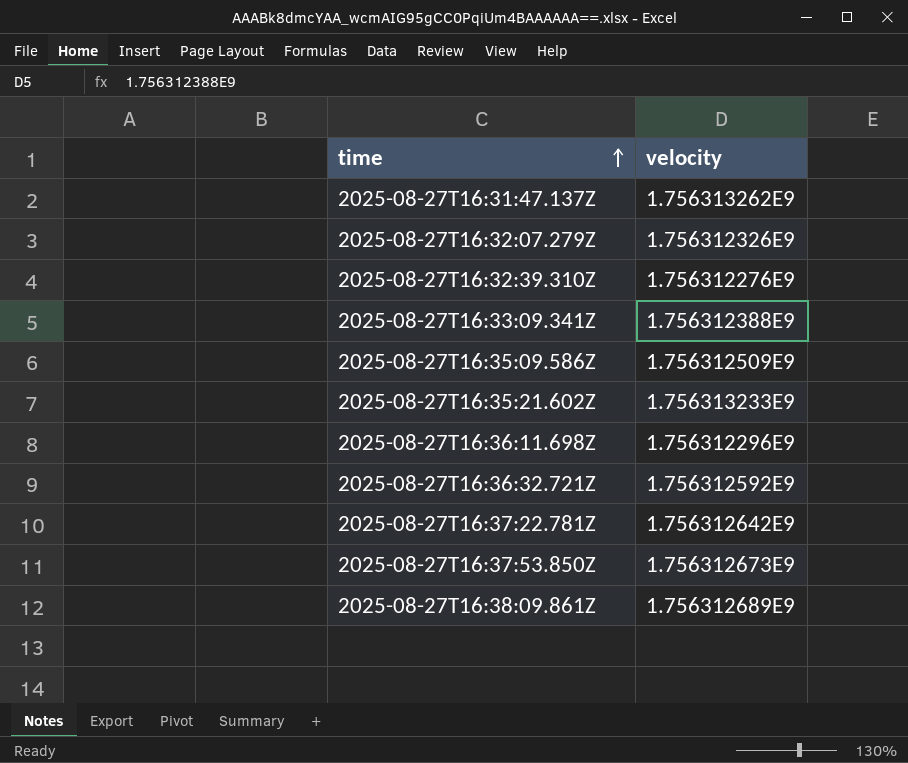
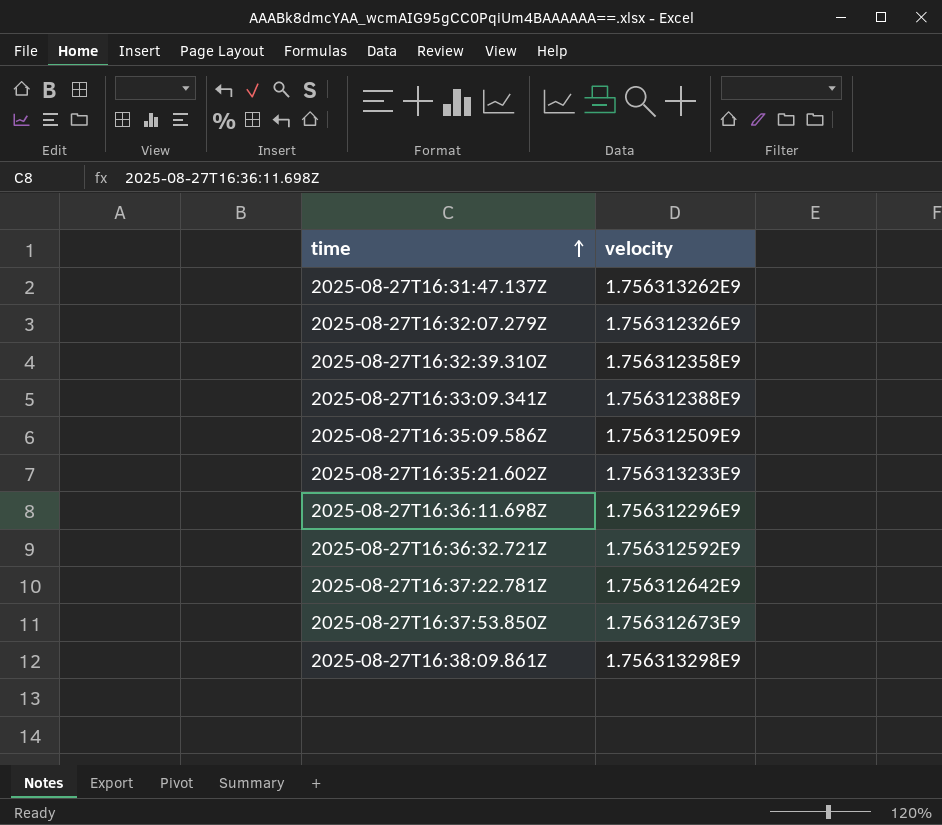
2025-08-27T16:32:39.310Z | velocity: 1.756312276E9 -> 1.756312358E9
2025-08-27T16:38:09.861Z | velocity: 1.756312689E9 -> 1.756313298E9

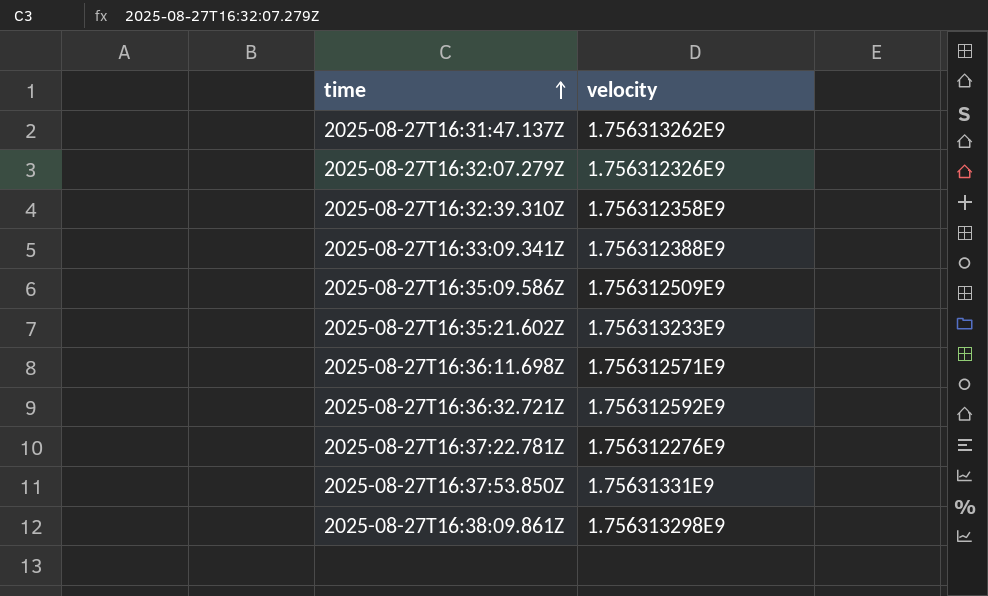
2025-08-27T16:36:11.698Z | velocity: 1.756312296E9 -> 1.756312571E9
2025-08-27T16:37:22.781Z | velocity: 1.756312642E9 -> 1.756312276E9
2025-08-27T16:37:53.850Z | velocity: 1.756312673E9 -> 1.75631331E9

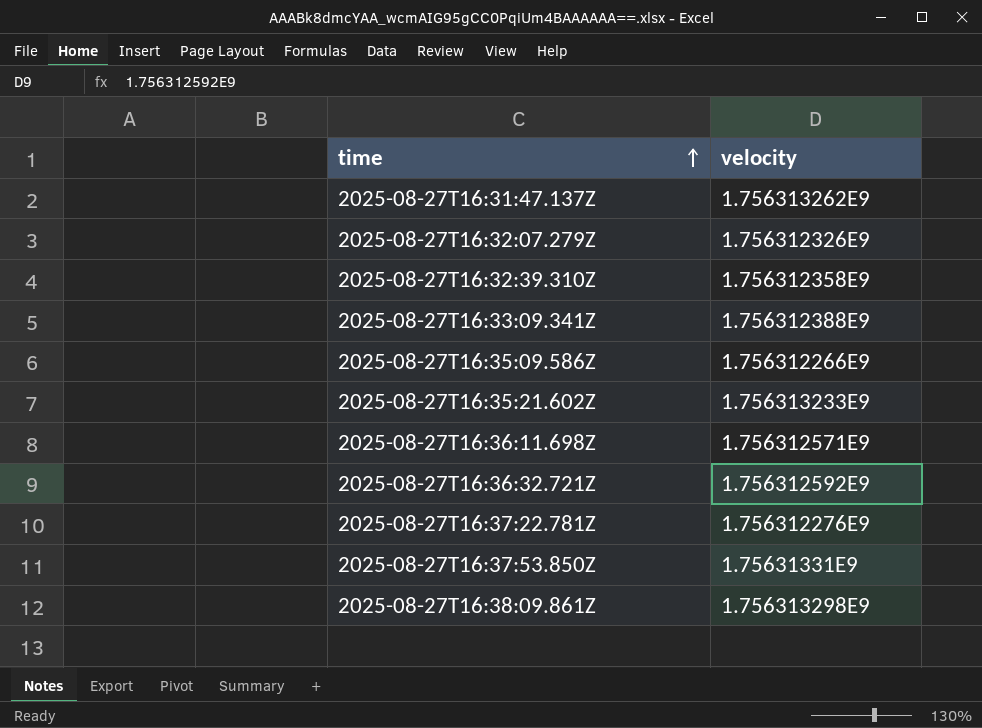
2025-08-27T16:35:09.586Z | velocity: 1.756312509E9 -> 1.756312266E9

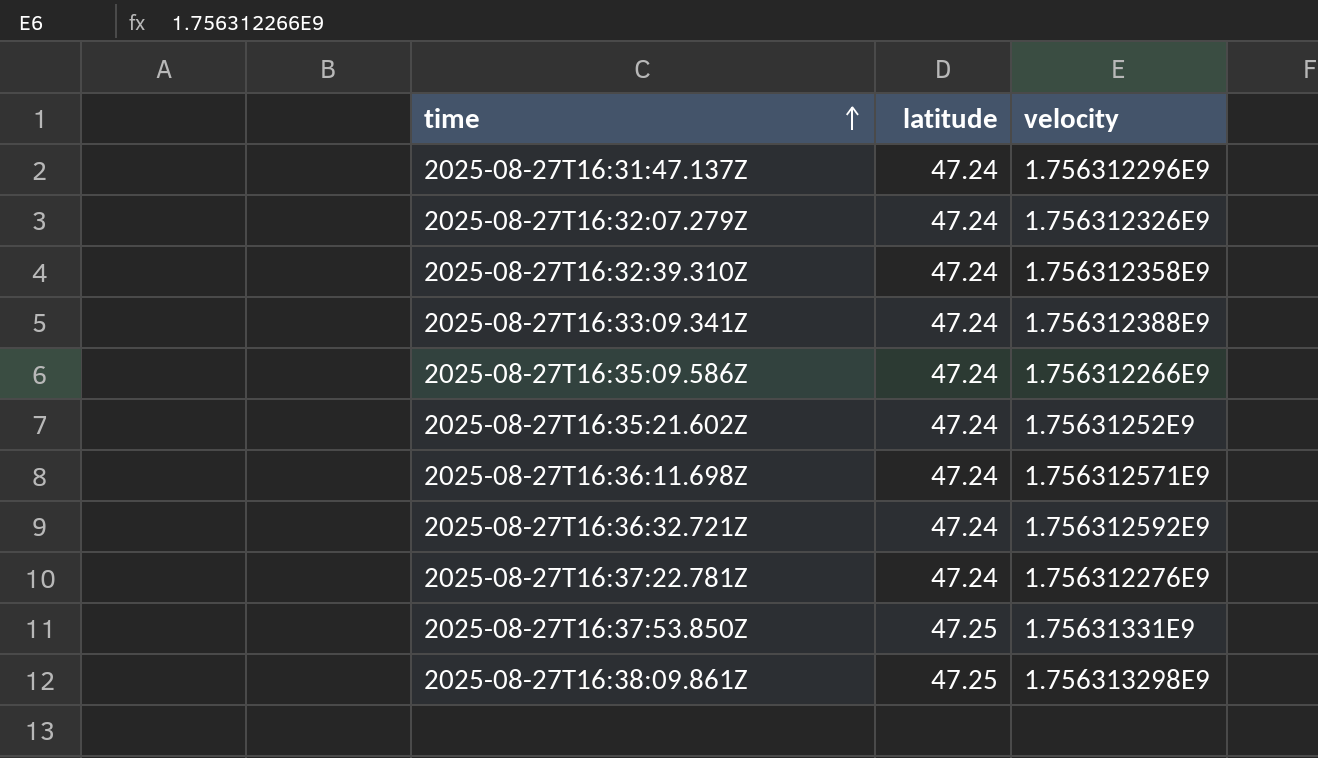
column latitude | position: none -> 2
2025-08-27T16:31:47.137Z | velocity: 1.756313262E9 -> 1.756312296E9
2025-08-27T16:35:21.602Z | velocity: 1.756313233E9 -> 1.75631252E9

